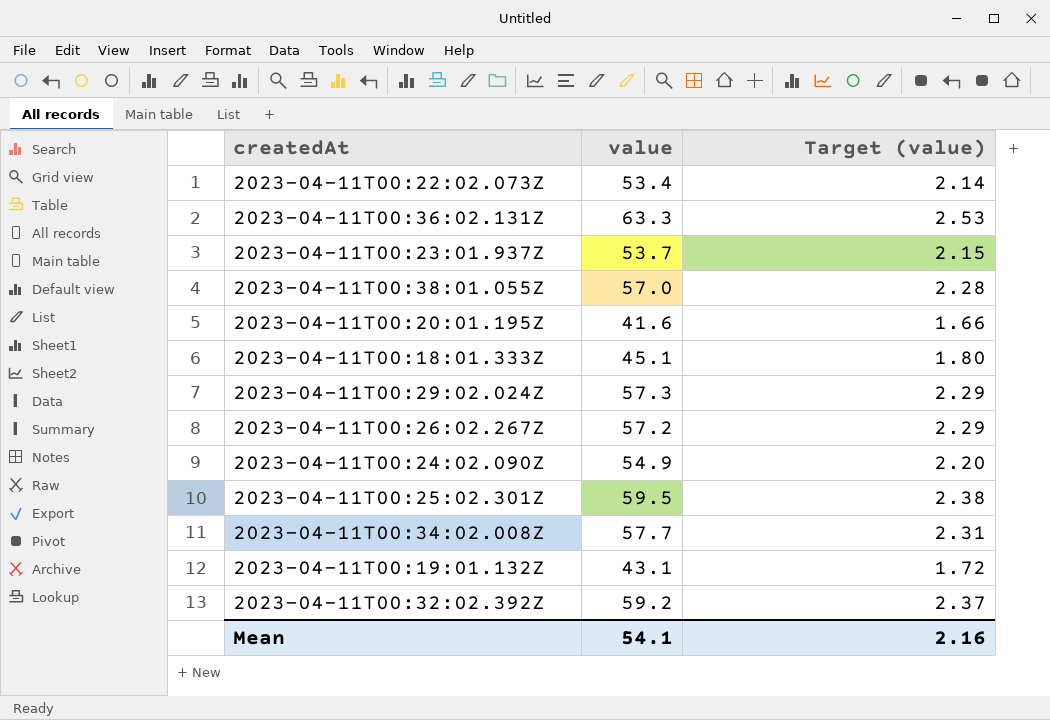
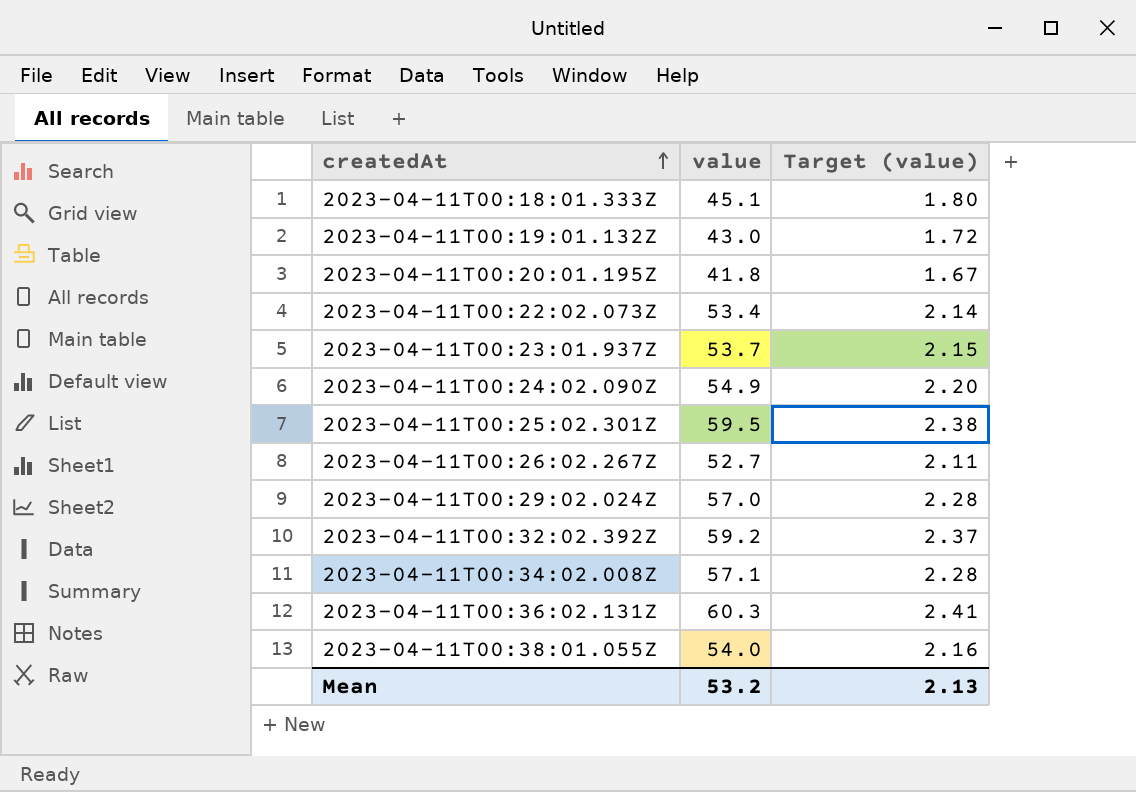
row order: none -> createdAt ascending
2023-04-11T00:19:01.132Z | value: 43.1 -> 43.0
2023-04-11T00:20:01.195Z | value: 41.6 -> 41.8
2023-04-11T00:20:01.195Z | Target (value): 1.66 -> 1.67
2023-04-11T00:26:02.267Z | value: 57.2 -> 52.7
2023-04-11T00:26:02.267Z | Target (value): 2.29 -> 2.11
2023-04-11T00:29:02.024Z | value: 57.3 -> 57.0
2023-04-11T00:29:02.024Z | Target (value): 2.29 -> 2.28
2023-04-11T00:34:02.008Z | value: 57.7 -> 57.1
2023-04-11T00:34:02.008Z | Target (value): 2.31 -> 2.28
2023-04-11T00:36:02.131Z | value: 63.3 -> 60.3
2023-04-11T00:36:02.131Z | Target (value): 2.53 -> 2.41
2023-04-11T00:38:01.055Z | value: 57.0 -> 54.0
2023-04-11T00:38:01.055Z | Target (value): 2.28 -> 2.16
Mean | value: 54.1 -> 53.2
Mean | Target (value): 2.16 -> 2.13

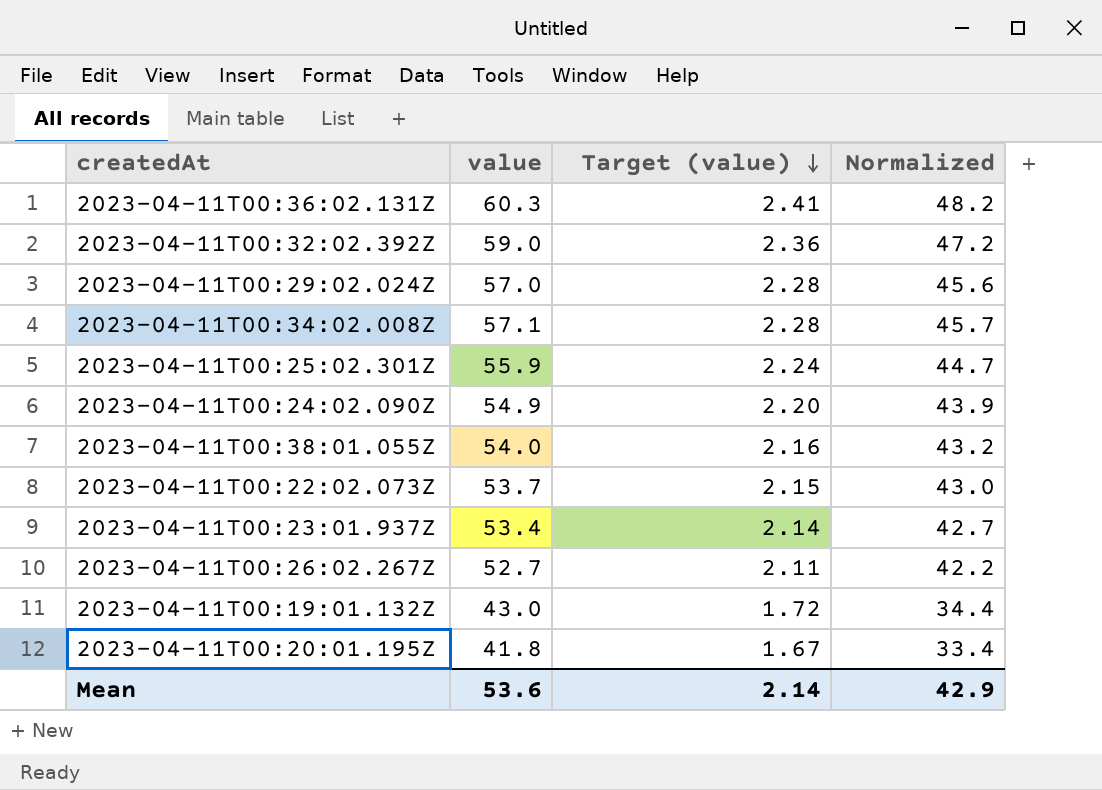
row order: createdAt ascending -> Target (value) descending
column Normalized | formula: none -> [value] * 0.8
row 2023-04-11T00:18:01.333Z: 45.1 | 1.80 -> none
2023-04-11T00:32:02.392Z | value: 59.2 -> 59.0
2023-04-11T00:32:02.392Z | Target (value): 2.37 -> 2.36
2023-04-11T00:25:02.301Z | value: 59.5 -> 55.9
2023-04-11T00:25:02.301Z | Target (value): 2.38 -> 2.24
2023-04-11T00:22:02.073Z | value: 53.4 -> 53.7
2023-04-11T00:22:02.073Z | Target (value): 2.14 -> 2.15
2023-04-11T00:23:01.937Z | value: 53.7 -> 53.4
2023-04-11T00:23:01.937Z | Target (value): 2.15 -> 2.14
Mean | value: 53.2 -> 53.6
Mean | Target (value): 2.13 -> 2.14

